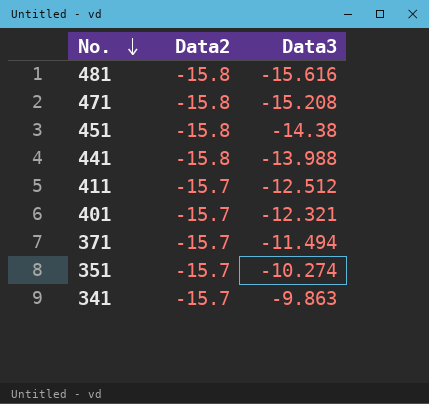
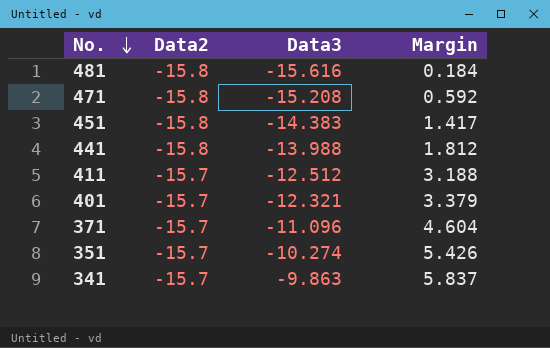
column Margin | formula: none -> [Data3] - [Data2]
451 | Data3: -14.38 -> -14.383
371 | Data3: -11.494 -> -11.096

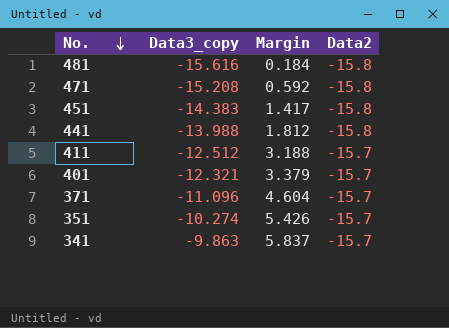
column name: Data3 -> Data3_copy
column Data2 | position: 2 -> 4

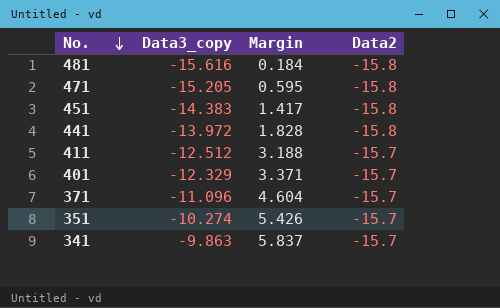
471 | Data3_copy: -15.208 -> -15.205
471 | Margin: 0.592 -> 0.595
441 | Data3_copy: -13.988 -> -13.972
441 | Margin: 1.812 -> 1.828
401 | Data3_copy: -12.321 -> -12.329
401 | Margin: 3.379 -> 3.371

